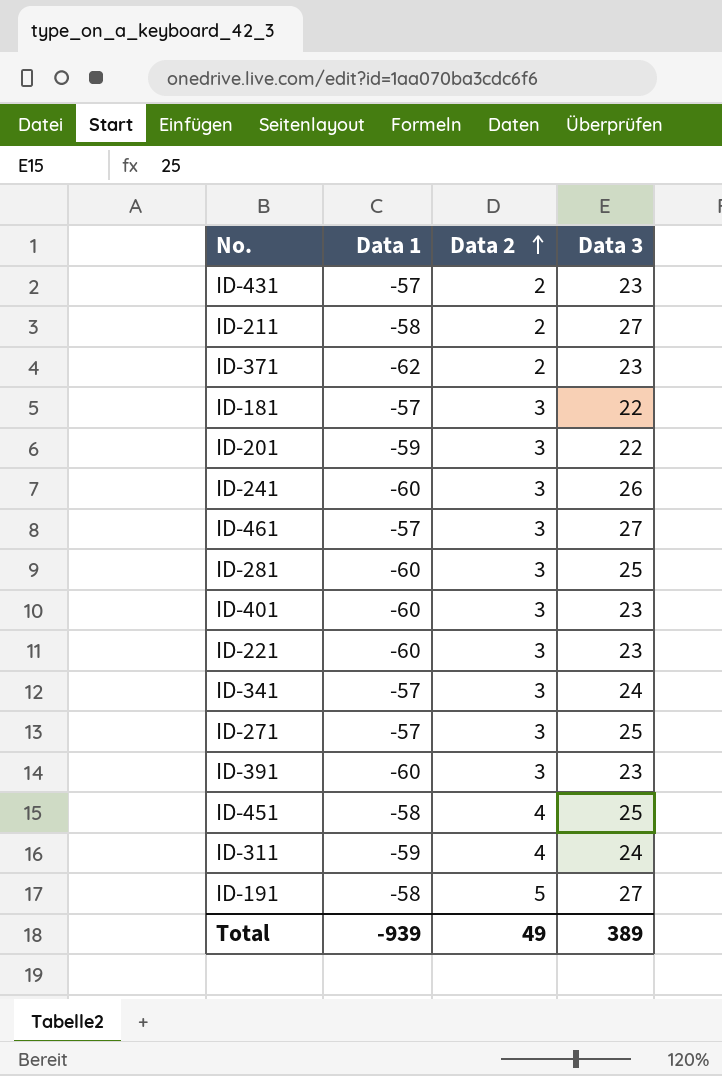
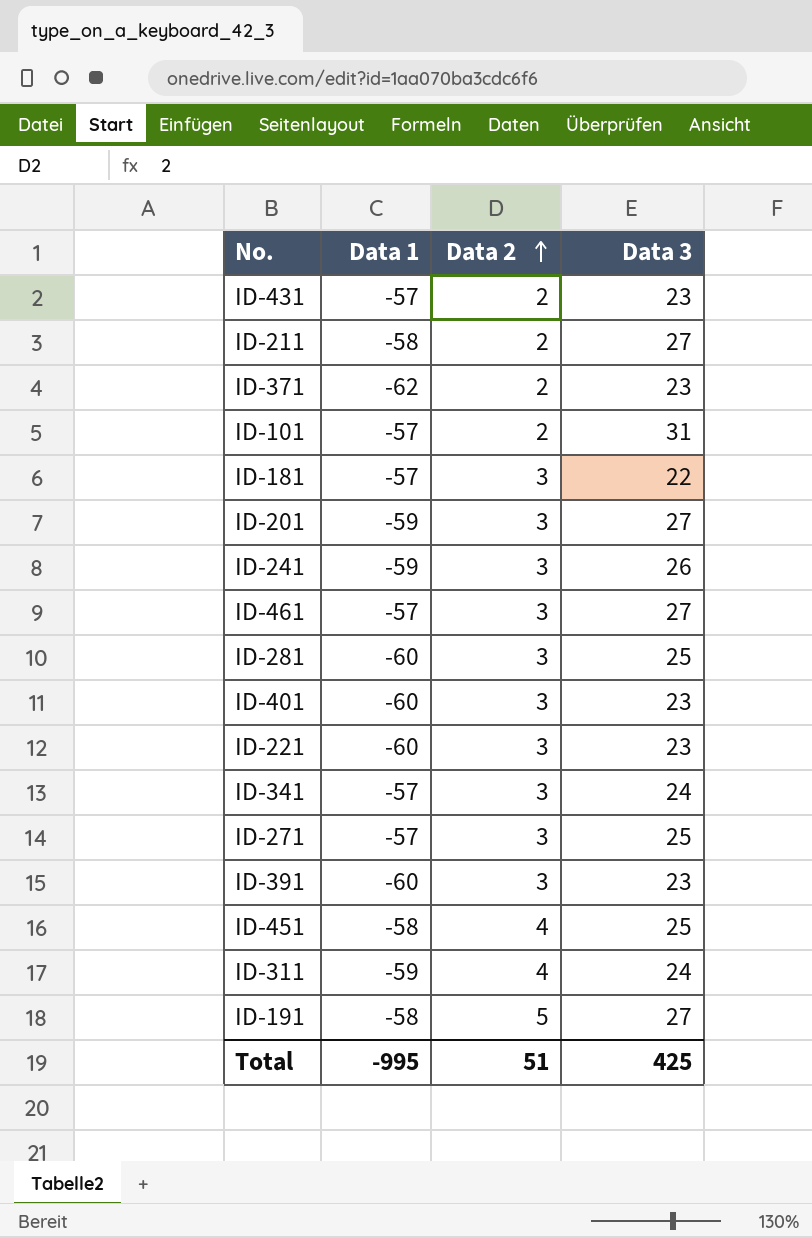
row ID-101: none -> -57 | 2 | 31
ID-201 | Data 3: 22 -> 27
ID-241 | Data 1: -60 -> -59
Total | Data 1: -939 -> -995
Total | Data 2: 49 -> 51
Total | Data 3: 389 -> 425

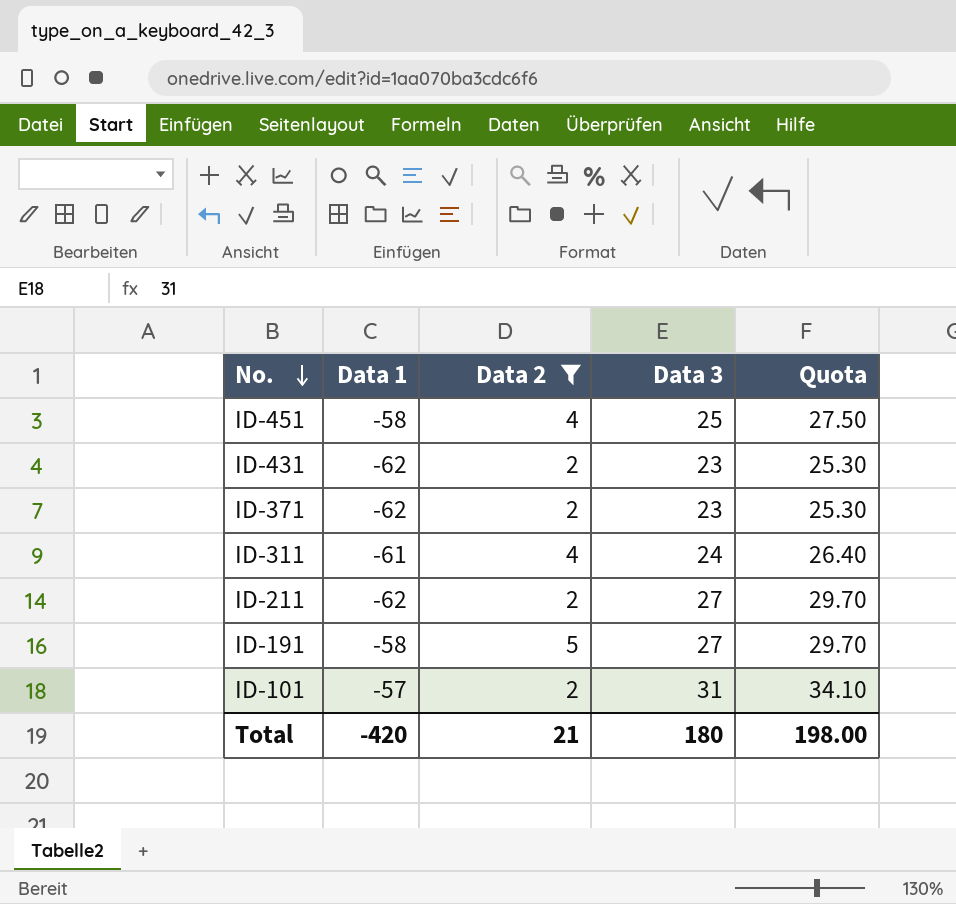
filter: none -> Data 2 != 3
row order: Data 2 ascending -> No. descending
column Quota | formula: none -> [Data 3] * 1.1
ID-431 | Data 1: -57 -> -62
ID-311 | Data 1: -59 -> -61
ID-211 | Data 1: -58 -> -62
Total | Data 1: -995 -> -420
Total | Data 2: 51 -> 21
Total | Data 3: 425 -> 180

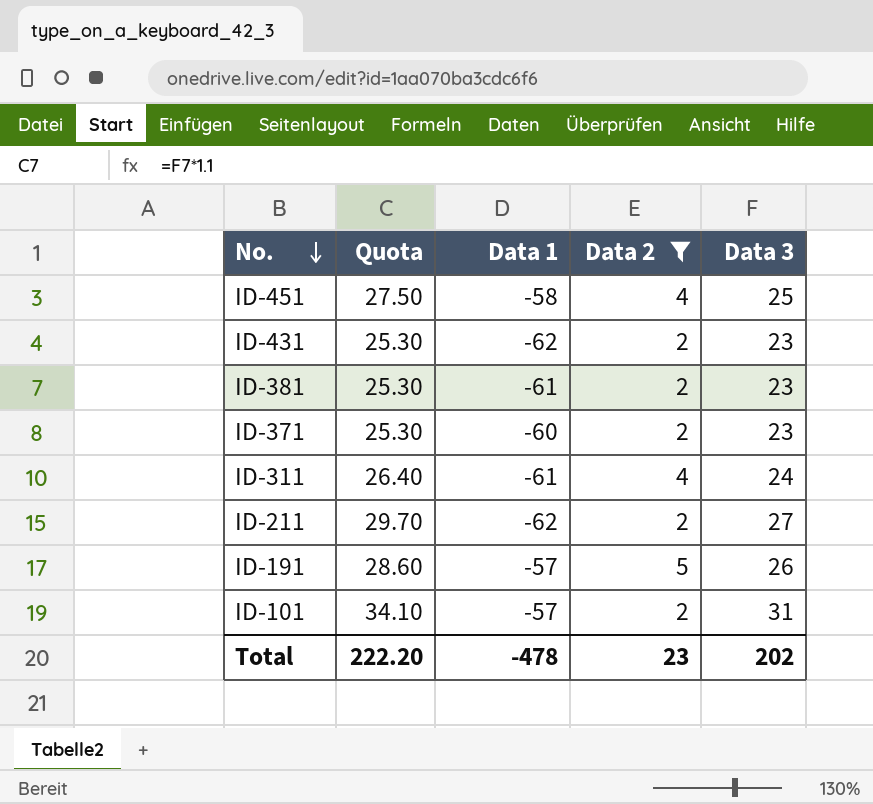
column Quota | position: 5 -> 2
row ID-381: none -> 25.30 | -61 | 2 | 23
ID-371 | Data 1: -62 -> -60
ID-191 | Quota: 29.70 -> 28.60
ID-191 | Data 1: -58 -> -57
ID-191 | Data 3: 27 -> 26
Total | Quota: 198.00 -> 222.20
Total | Data 1: -420 -> -478
Total | Data 2: 21 -> 23
Total | Data 3: 180 -> 202

